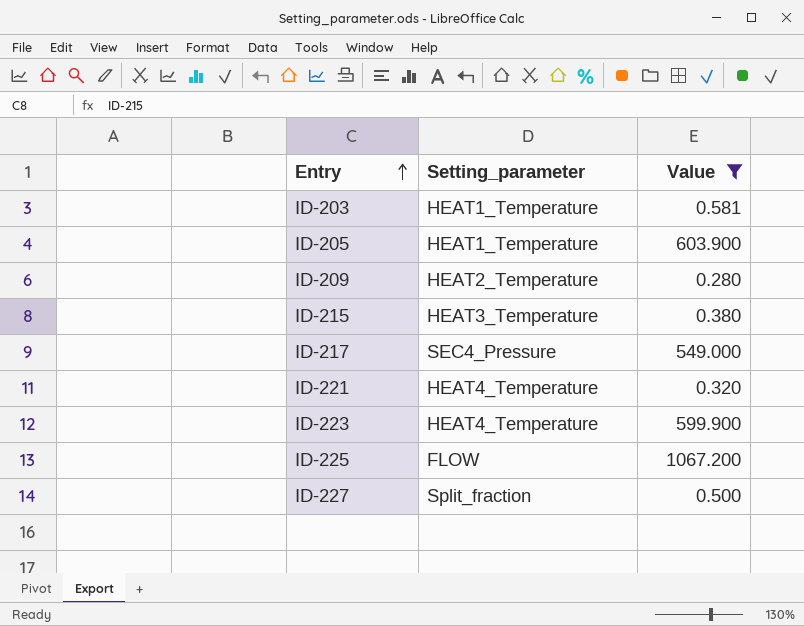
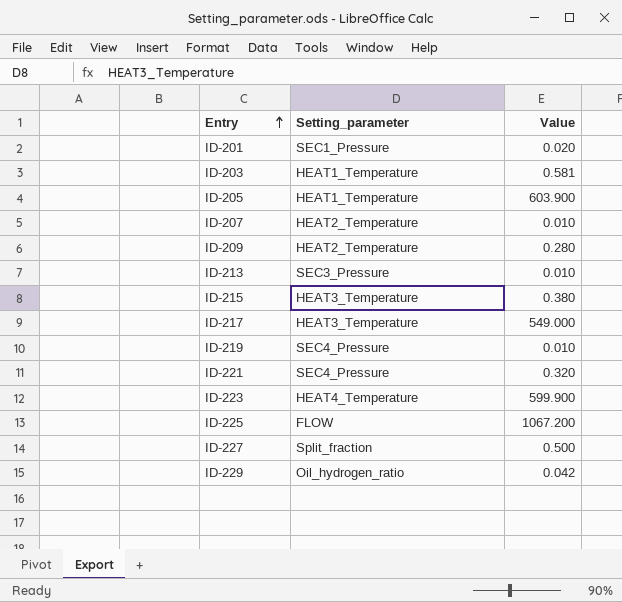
filter: Value >= 0.280 -> none
ID-217 | Setting_parameter: SEC4_Pressure -> HEAT3_Temperature
ID-221 | Setting_parameter: HEAT4_Temperature -> SEC4_Pressure

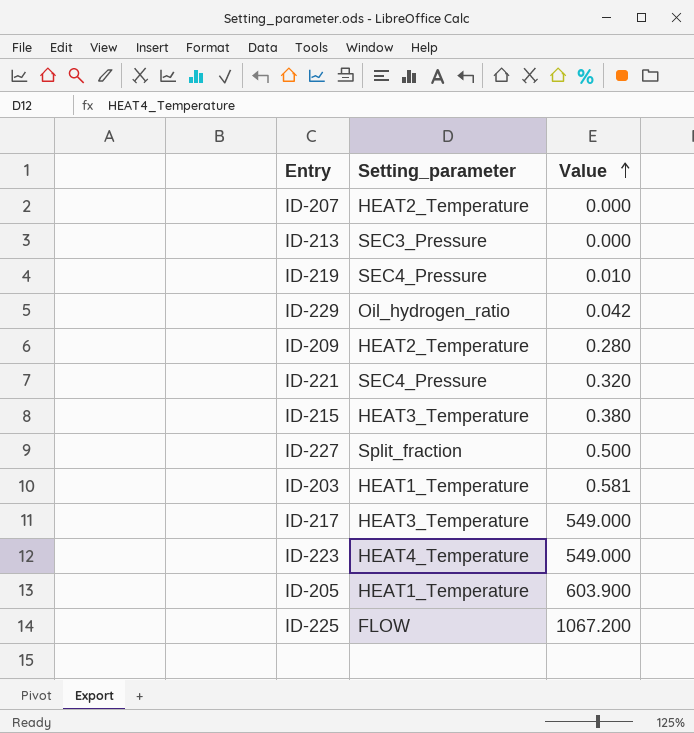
row order: Entry ascending -> Value ascending
row ID-201: SEC1_Pressure | 0.020 -> none
ID-207 | Value: 0.010 -> 0.000
ID-213 | Value: 0.010 -> 0.000
ID-223 | Value: 599.900 -> 549.000

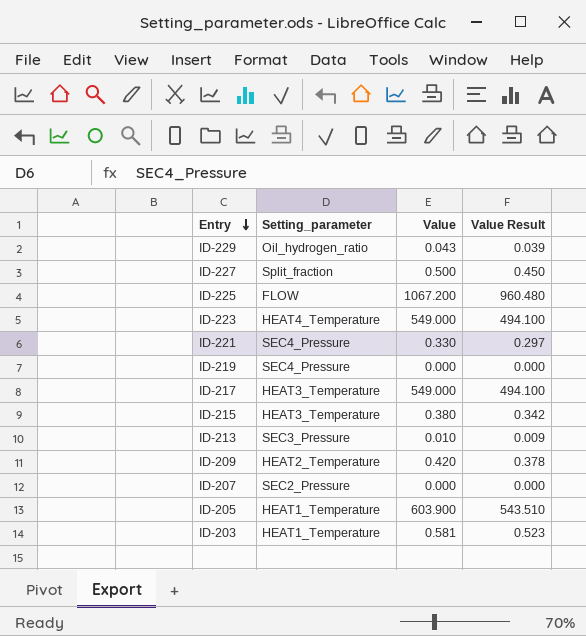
row order: Value ascending -> Entry descending
column Value Result | formula: none -> [Value] * 0.9
ID-229 | Value: 0.042 -> 0.043
ID-221 | Value: 0.320 -> 0.330
ID-219 | Value: 0.010 -> 0.000
ID-213 | Value: 0.000 -> 0.010
ID-209 | Value: 0.280 -> 0.420
ID-207 | Setting_parameter: HEAT2_Temperature -> SEC2_Pressure

